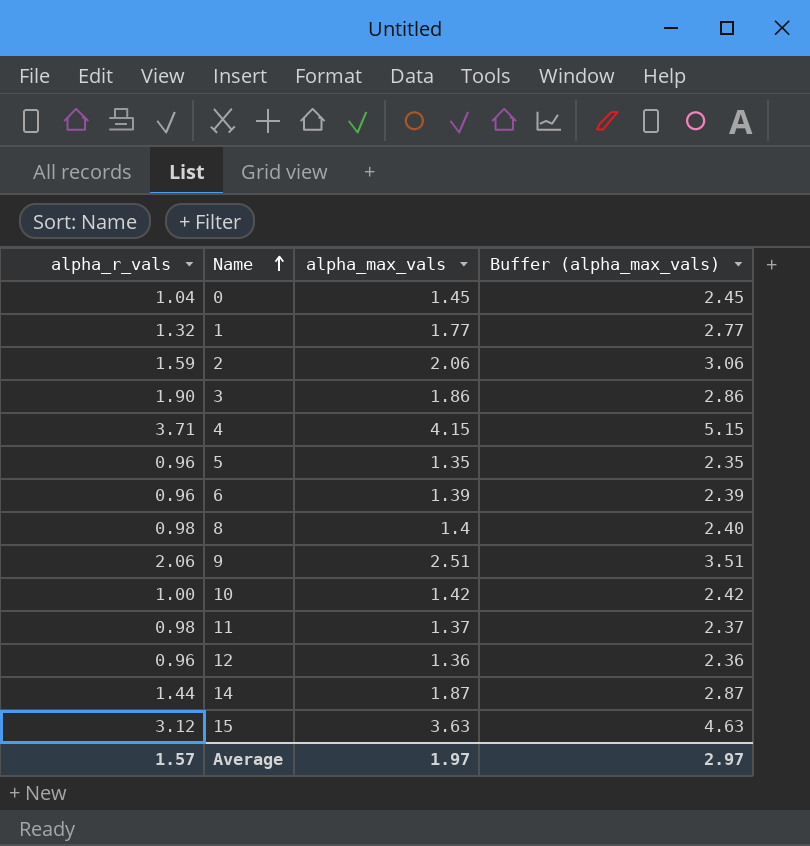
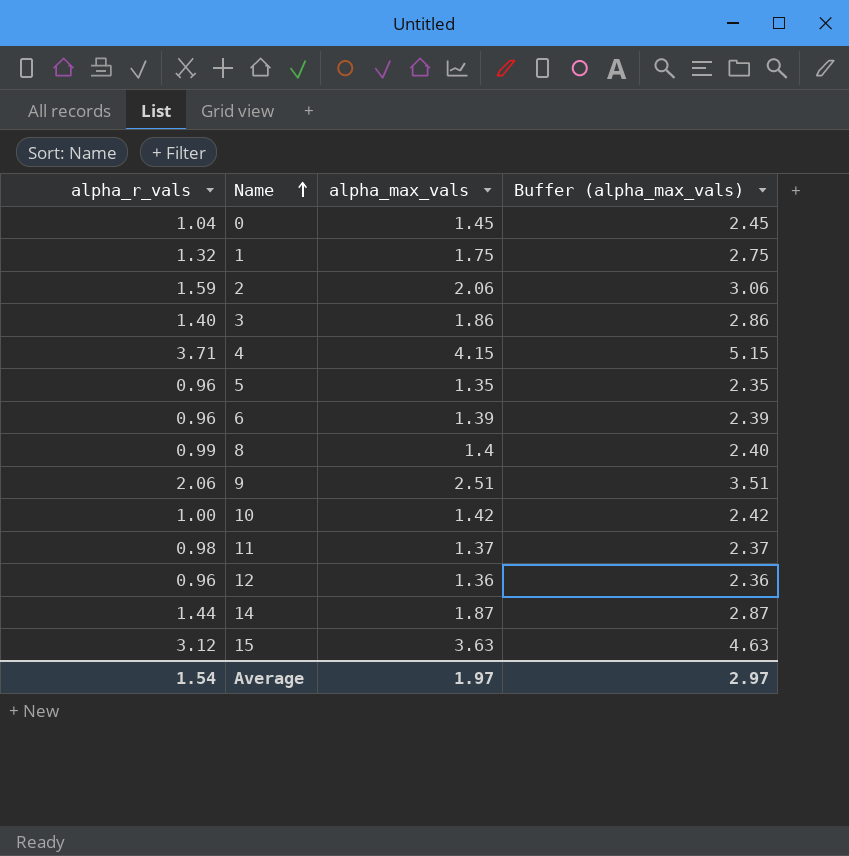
1 | alpha_max_vals: 1.77 -> 1.75
1 | Buffer (alpha_max_vals): 2.77 -> 2.75
3 | alpha_r_vals: 1.90 -> 1.40
8 | alpha_r_vals: 0.98 -> 0.99
Average | alpha_r_vals: 1.57 -> 1.54

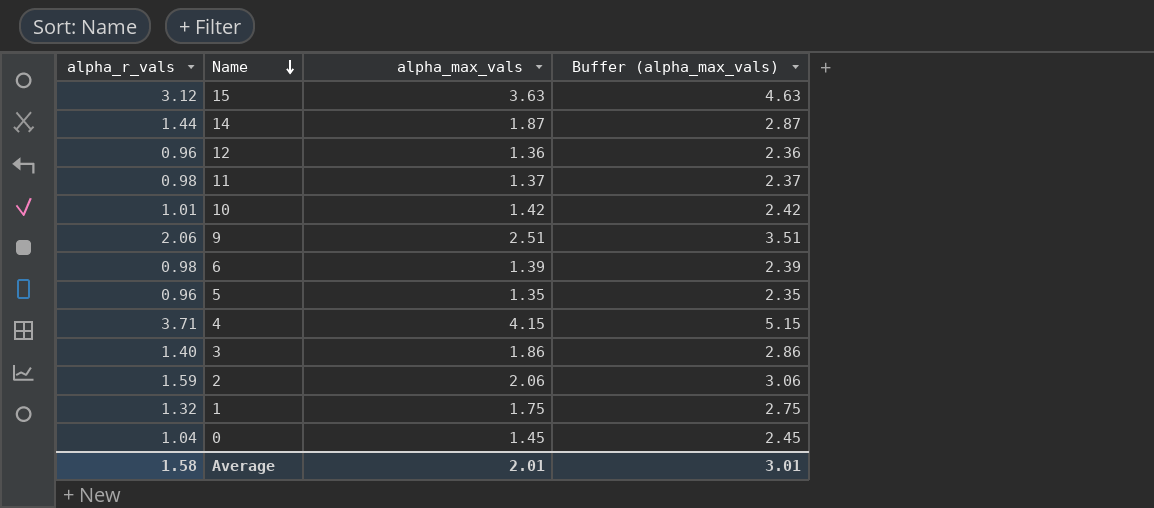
row order: Name ascending -> Name descending
row 8: 0.99 | 1.4 | 2.40 -> none
10 | alpha_r_vals: 1.00 -> 1.01
6 | alpha_r_vals: 0.96 -> 0.98
Average | alpha_r_vals: 1.54 -> 1.58
Average | alpha_max_vals: 1.97 -> 2.01
Average | Buffer (alpha_max_vals): 2.97 -> 3.01

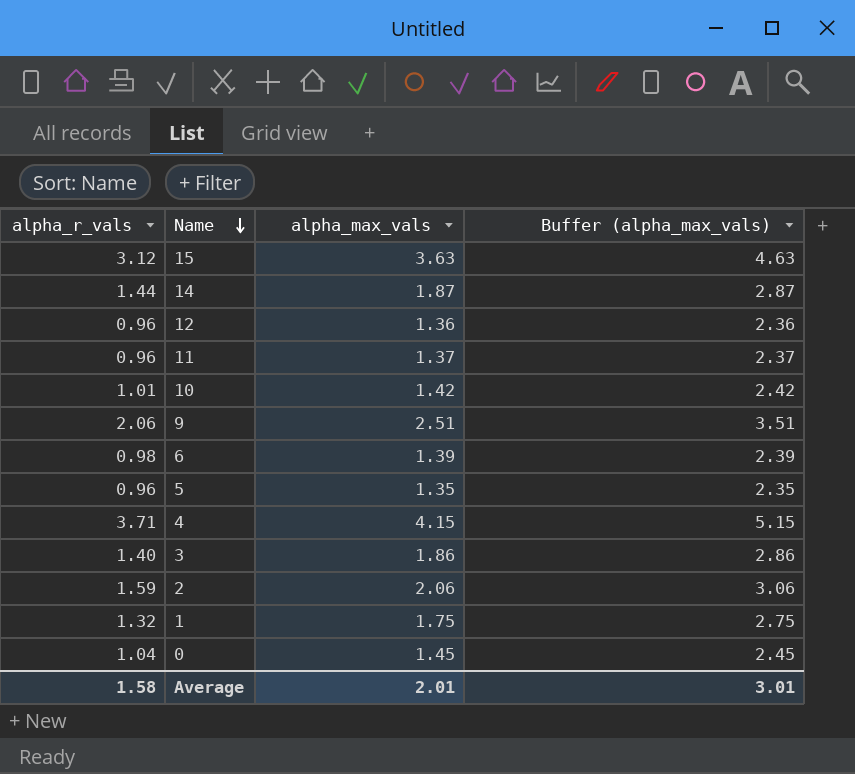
11 | alpha_r_vals: 0.98 -> 0.96

